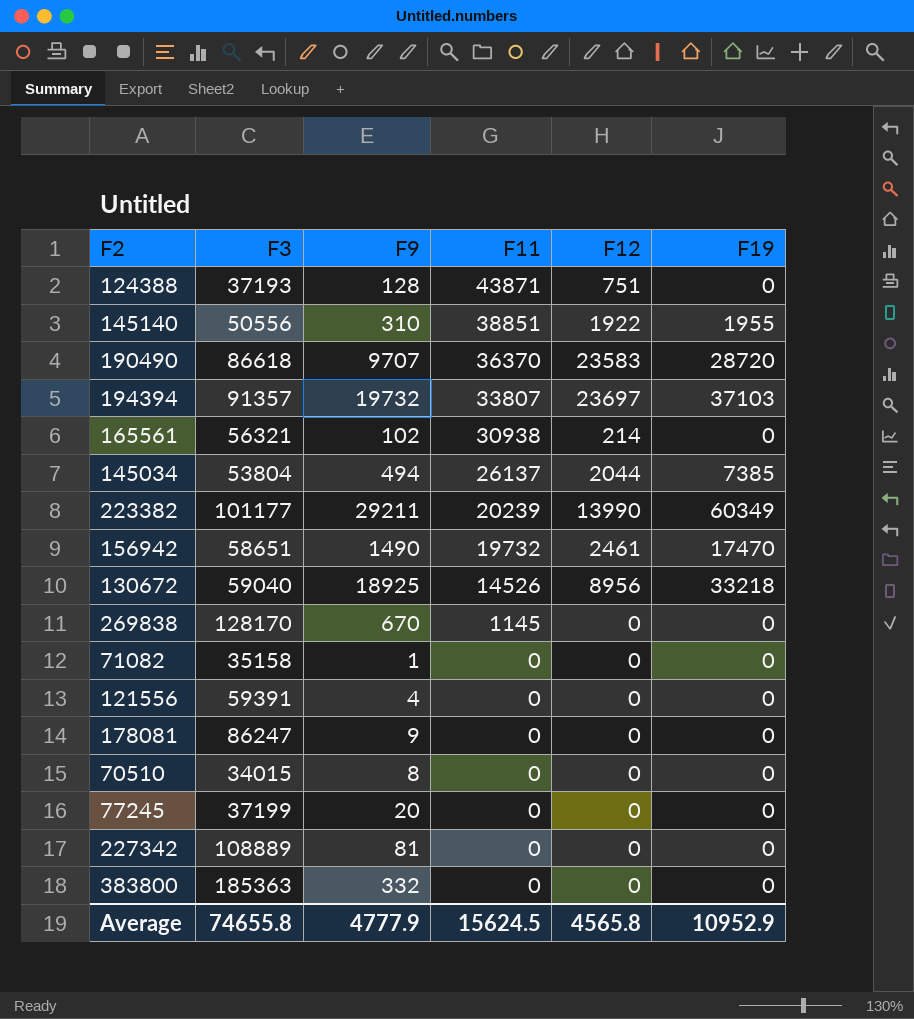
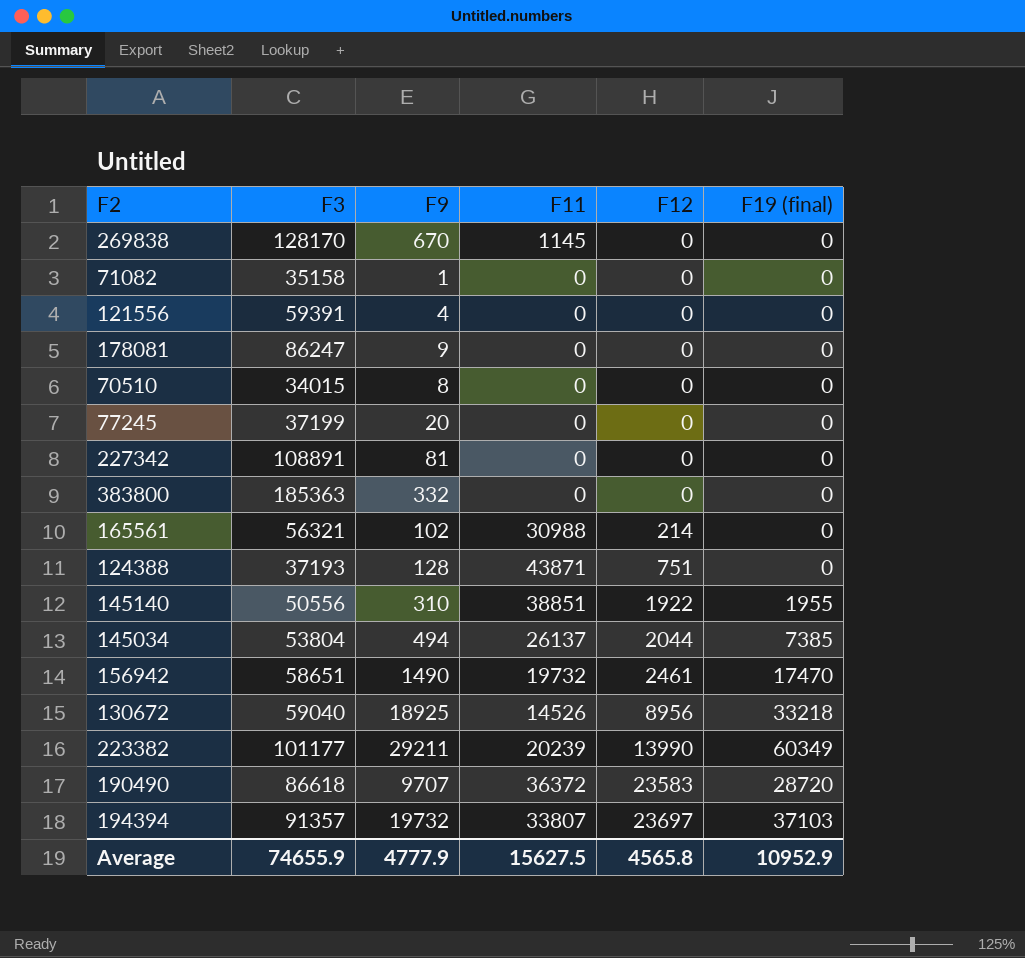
row order: F11 descending -> F12 ascending
column name: F19 -> F19 (final)
227342 | F3: 108889 -> 108891
165561 | F11: 30938 -> 30988
190490 | F11: 36370 -> 36372
Average | F3: 74655.8 -> 74655.9
Average | F11: 15624.5 -> 15627.5

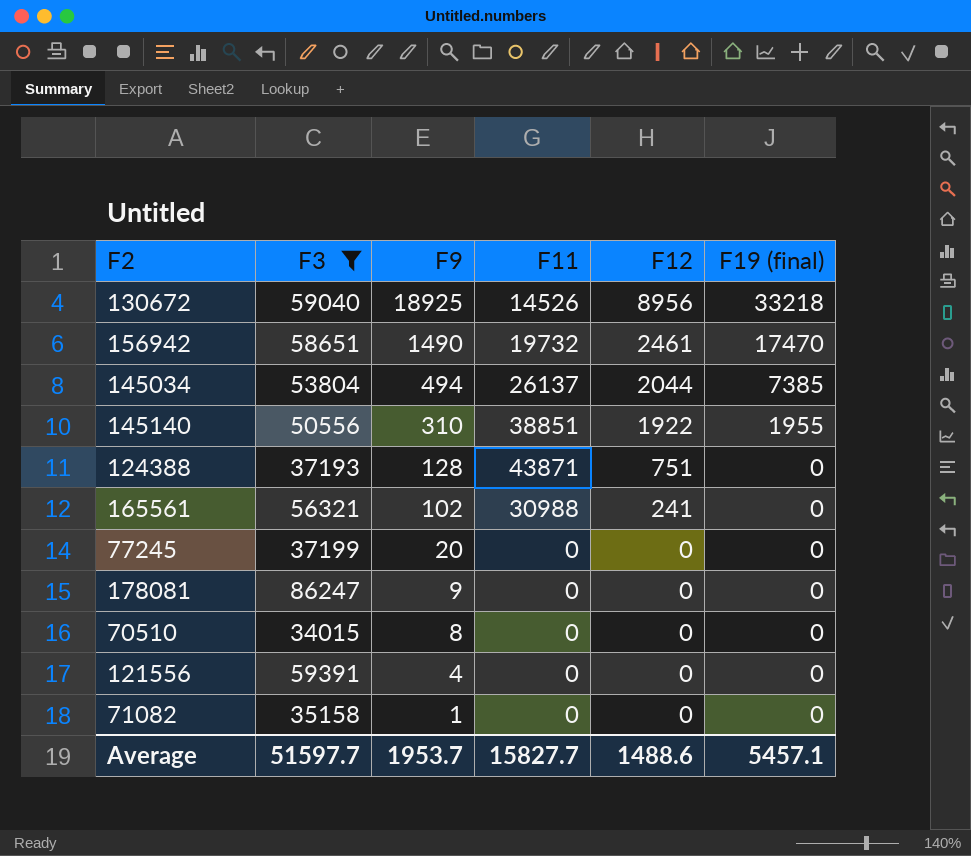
filter: none -> F3 <= 86247
row order: F12 ascending -> F9 descending
165561 | F12: 214 -> 241
Average | F3: 74655.9 -> 51597.7
Average | F9: 4777.9 -> 1953.7
Average | F11: 15627.5 -> 15827.7
Average | F12: 4565.8 -> 1488.6
Average | F19 (final): 10952.9 -> 5457.1

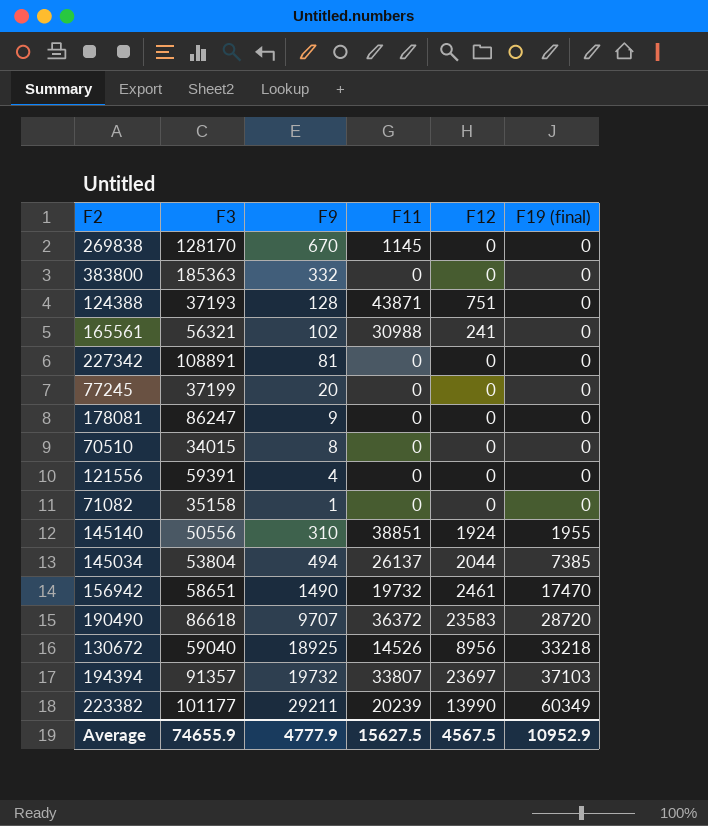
filter: F3 <= 86247 -> none
row order: F9 descending -> F19 (final) ascending
145140 | F12: 1922 -> 1924
Average | F3: 51597.7 -> 74655.9
Average | F9: 1953.7 -> 4777.9
Average | F11: 15827.7 -> 15627.5
Average | F12: 1488.6 -> 4567.5
Average | F19 (final): 5457.1 -> 10952.9

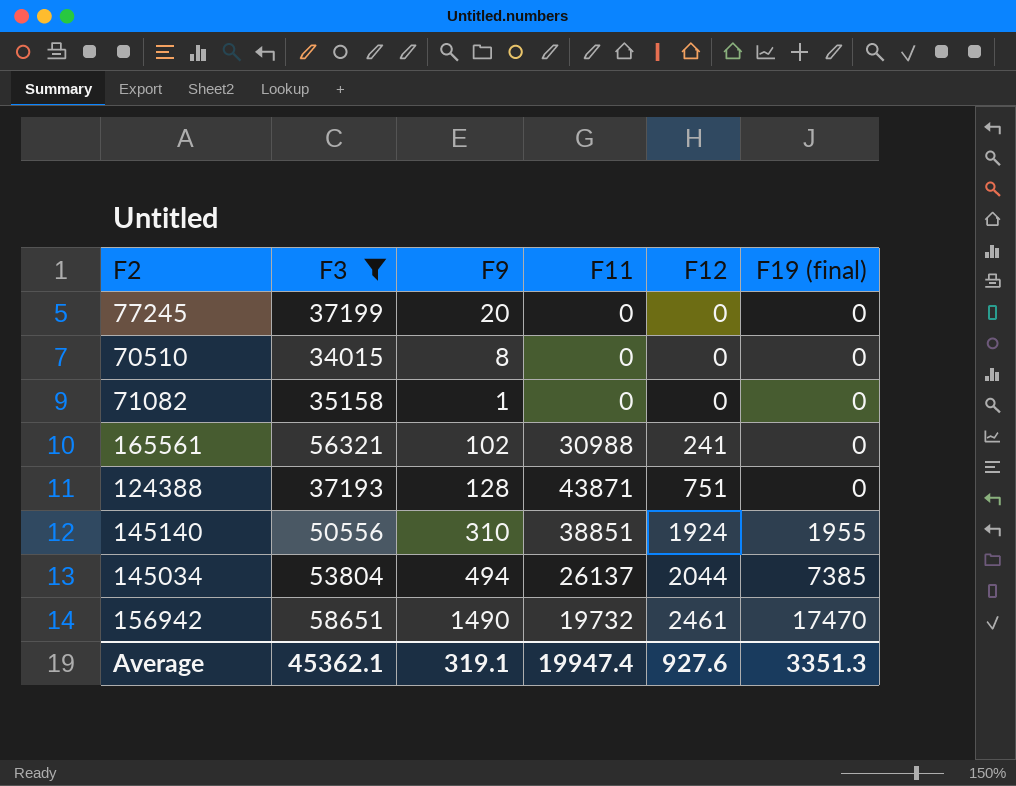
filter: none -> F3 <= 58651
row order: F19 (final) ascending -> F12 ascending
Average | F3: 74655.9 -> 45362.1
Average | F9: 4777.9 -> 319.1
Average | F11: 15627.5 -> 19947.4
Average | F12: 4567.5 -> 927.6
Average | F19 (final): 10952.9 -> 3351.3

